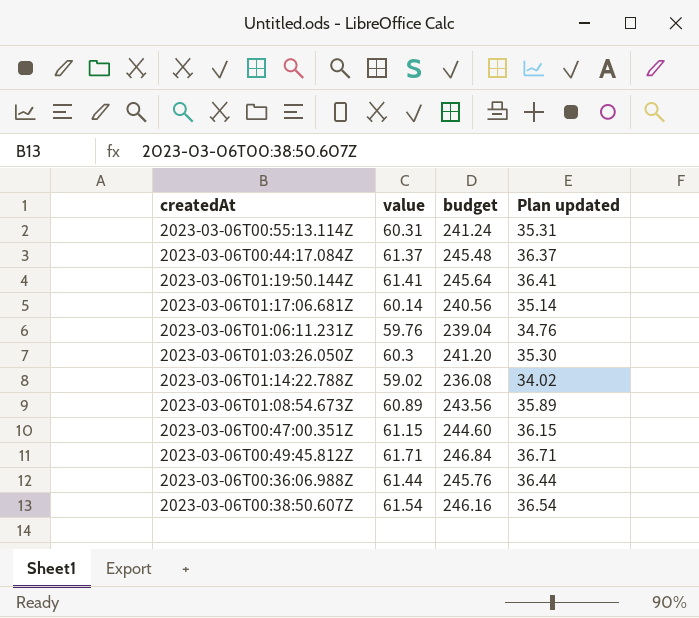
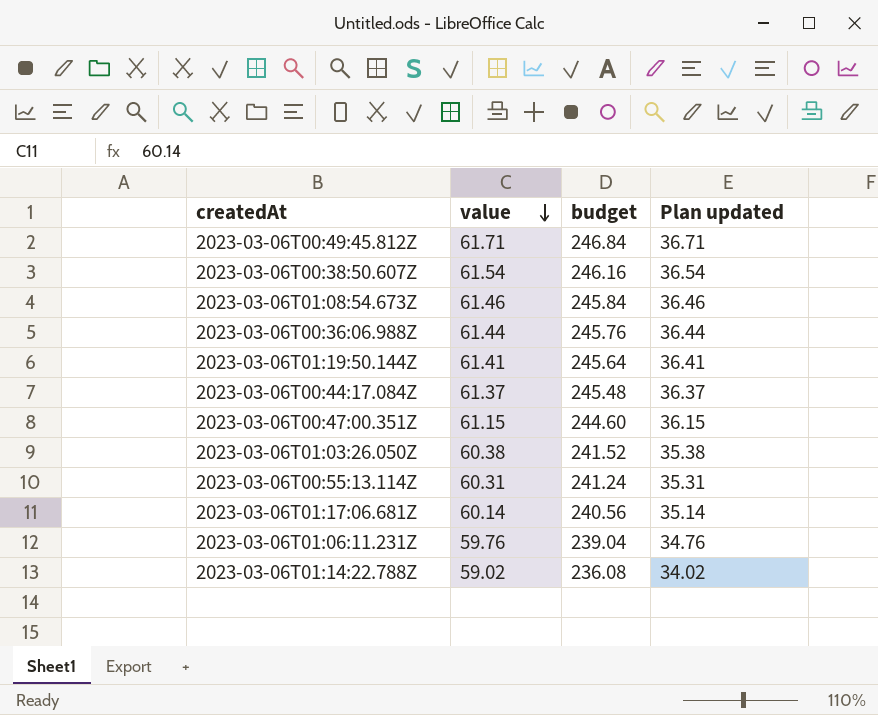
row order: none -> value descending
2023-03-06T01:08:54.673Z | value: 60.89 -> 61.46
2023-03-06T01:08:54.673Z | budget: 243.56 -> 245.84
2023-03-06T01:08:54.673Z | Plan updated: 35.89 -> 36.46
2023-03-06T01:03:26.050Z | value: 60.3 -> 60.38
2023-03-06T01:03:26.050Z | budget: 241.20 -> 241.52
2023-03-06T01:03:26.050Z | Plan updated: 35.30 -> 35.38

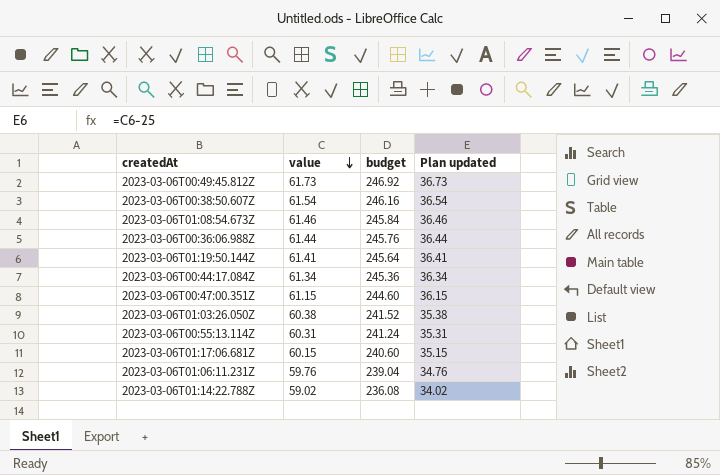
2023-03-06T00:49:45.812Z | value: 61.71 -> 61.73
2023-03-06T00:49:45.812Z | budget: 246.84 -> 246.92
2023-03-06T00:49:45.812Z | Plan updated: 36.71 -> 36.73
2023-03-06T00:44:17.084Z | value: 61.37 -> 61.34
2023-03-06T00:44:17.084Z | budget: 245.48 -> 245.36
2023-03-06T00:44:17.084Z | Plan updated: 36.37 -> 36.34
2023-03-06T01:17:06.681Z | value: 60.14 -> 60.15
2023-03-06T01:17:06.681Z | budget: 240.56 -> 240.60
2023-03-06T01:17:06.681Z | Plan updated: 35.14 -> 35.15

